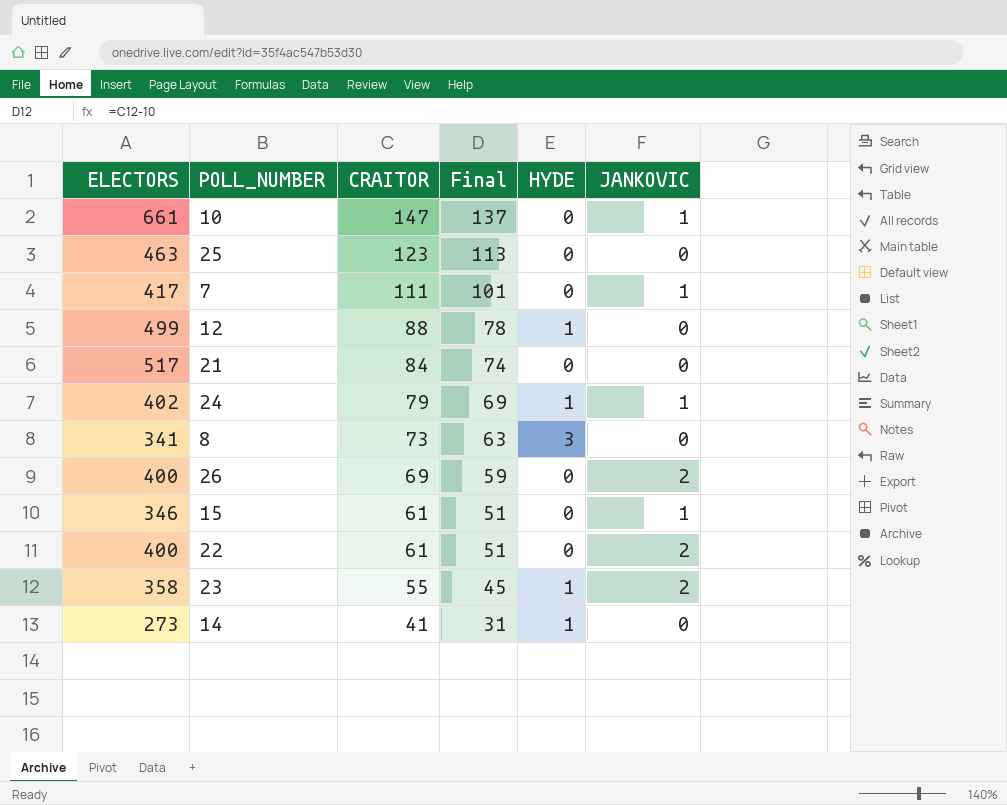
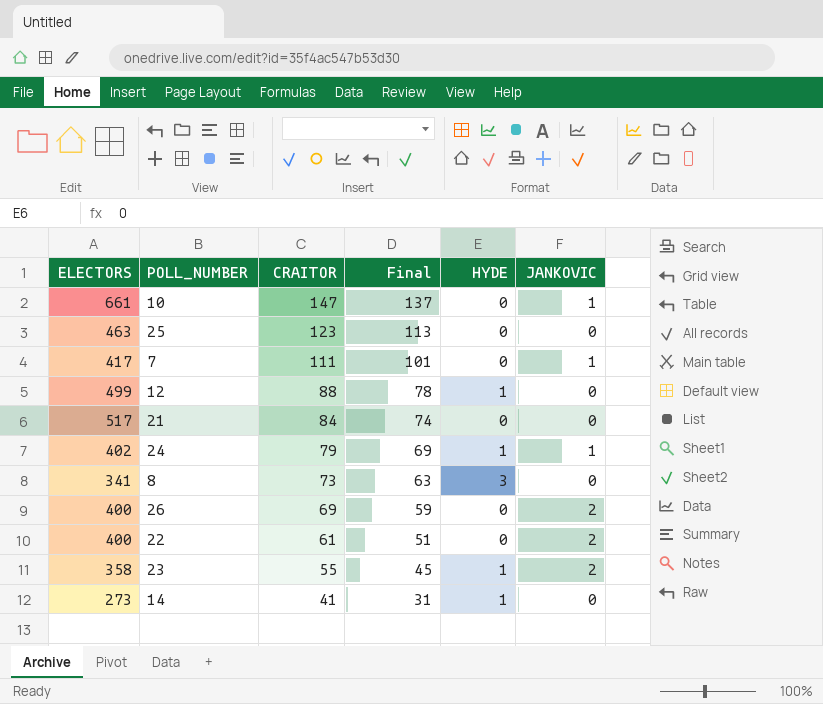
row 15: 346 | 61 | 51 | 0 | 1 -> none

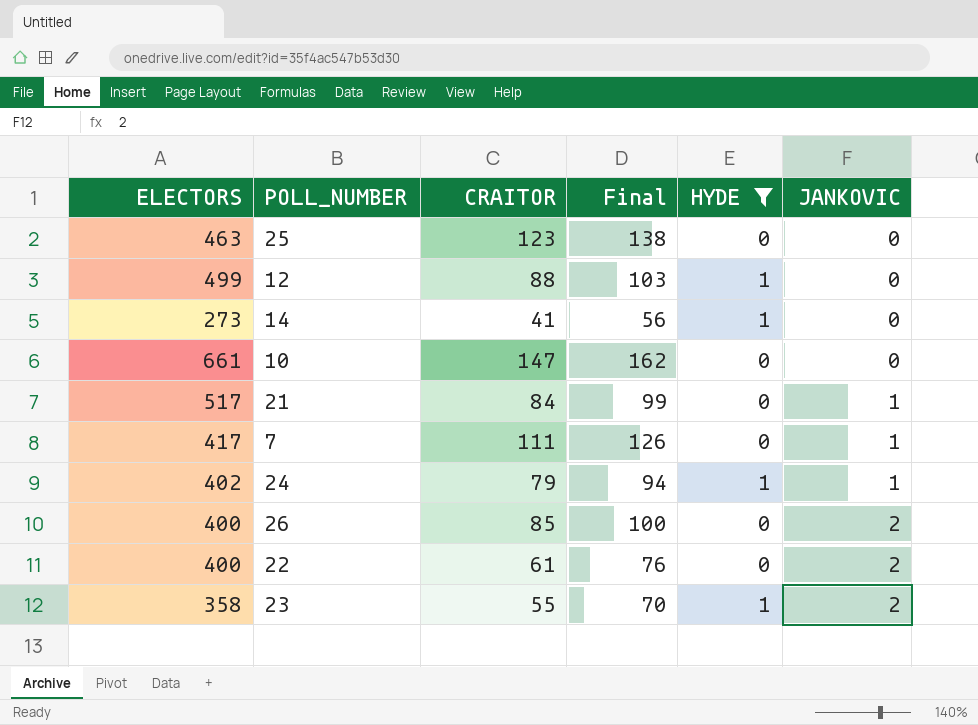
filter: none -> HYDE != 3
row order: CRAITOR descending -> JANKOVIC ascending
column Final | formula: [CRAITOR] - 10 -> [CRAITOR] + 15
10 | JANKOVIC: 1 -> 0
21 | JANKOVIC: 0 -> 1
26 | CRAITOR: 69 -> 85

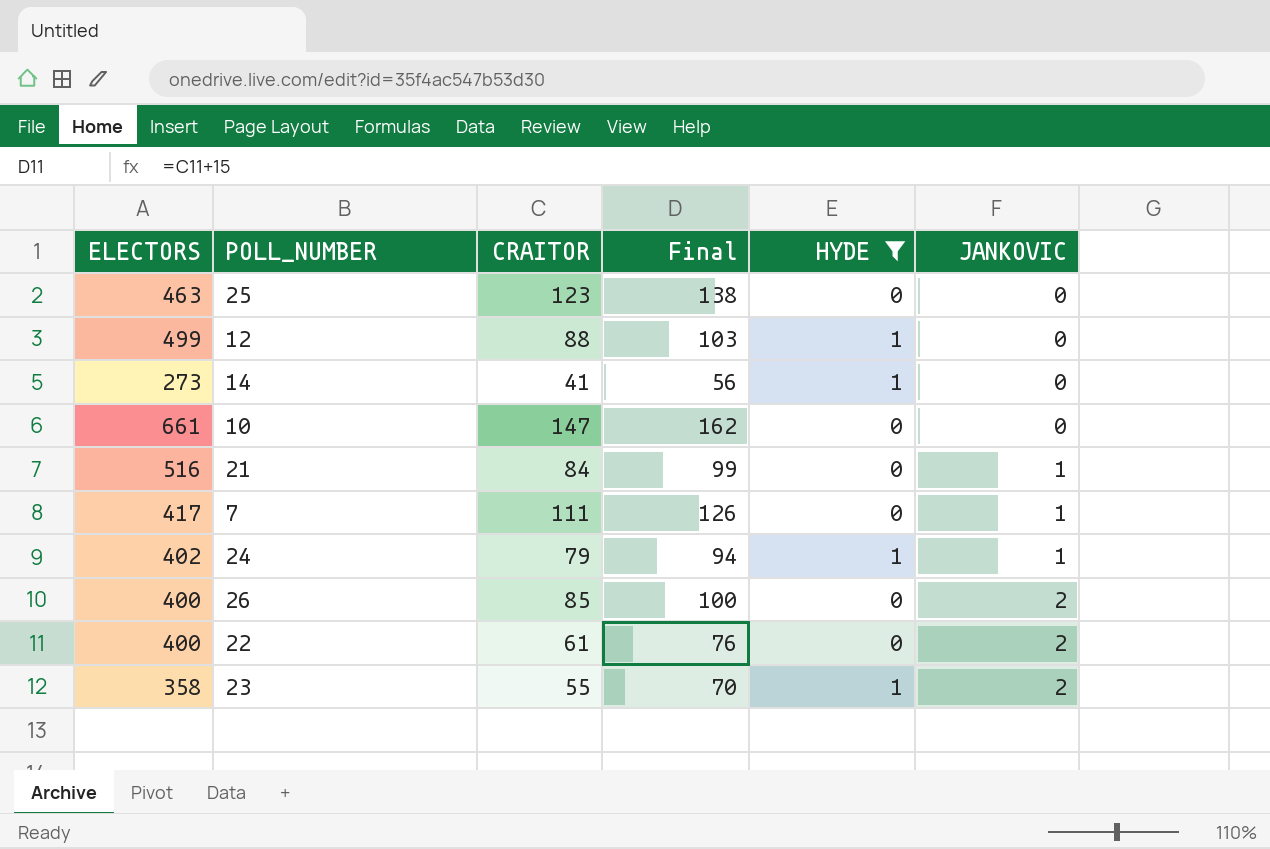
21 | ELECTORS: 517 -> 516

